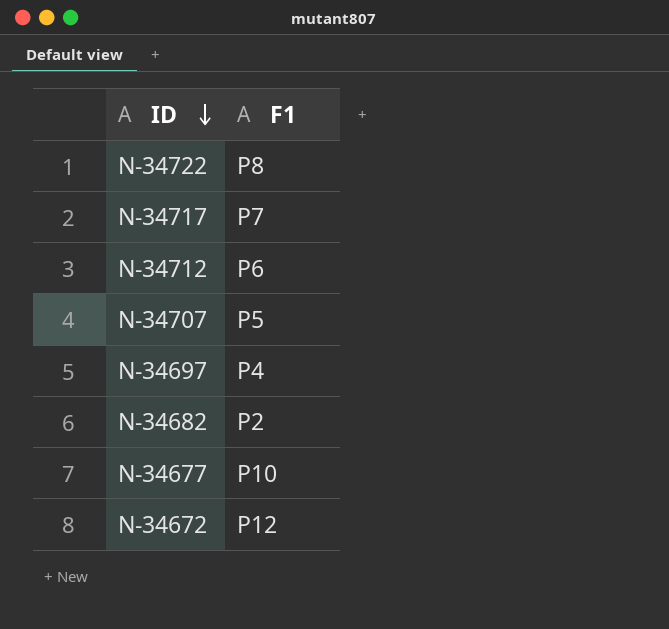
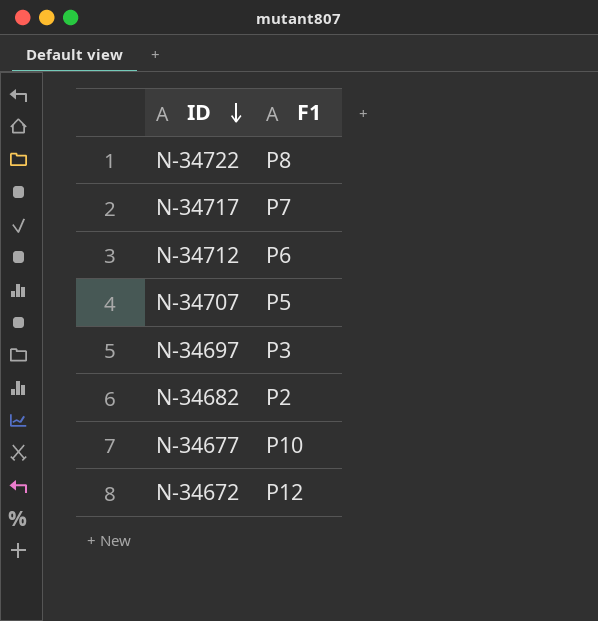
N-34697 | F1: P4 -> P3

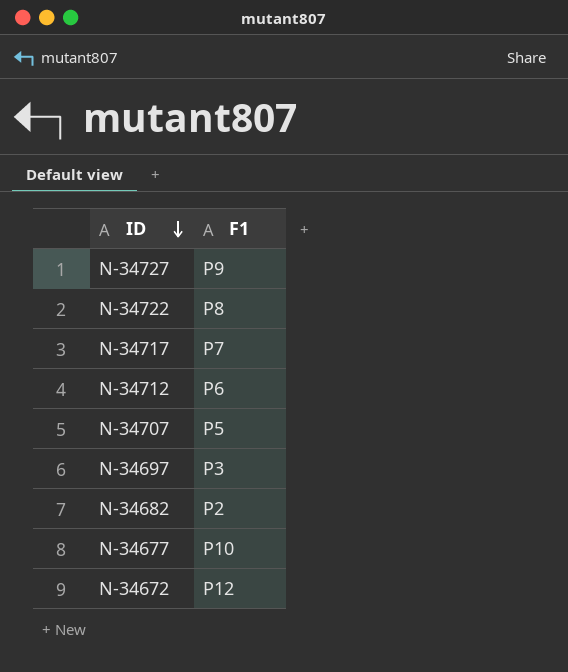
row N-34727: none -> P9

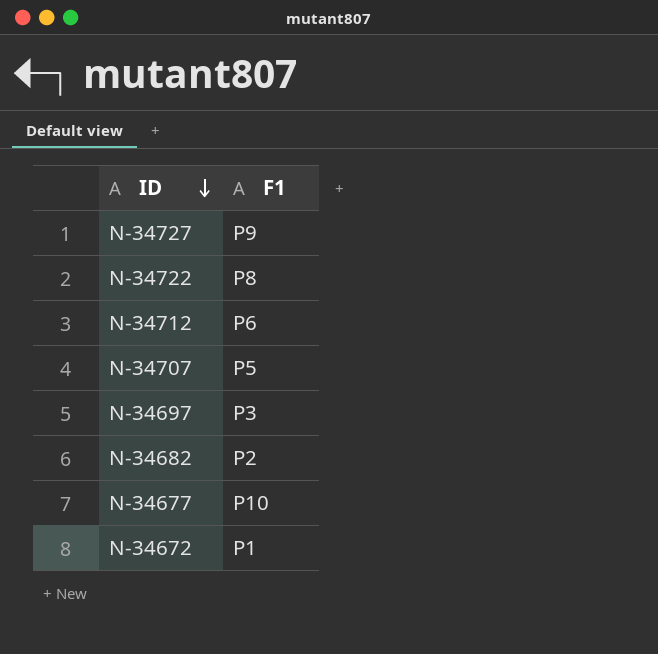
row N-34717: P7 -> none
N-34672 | F1: P12 -> P1

